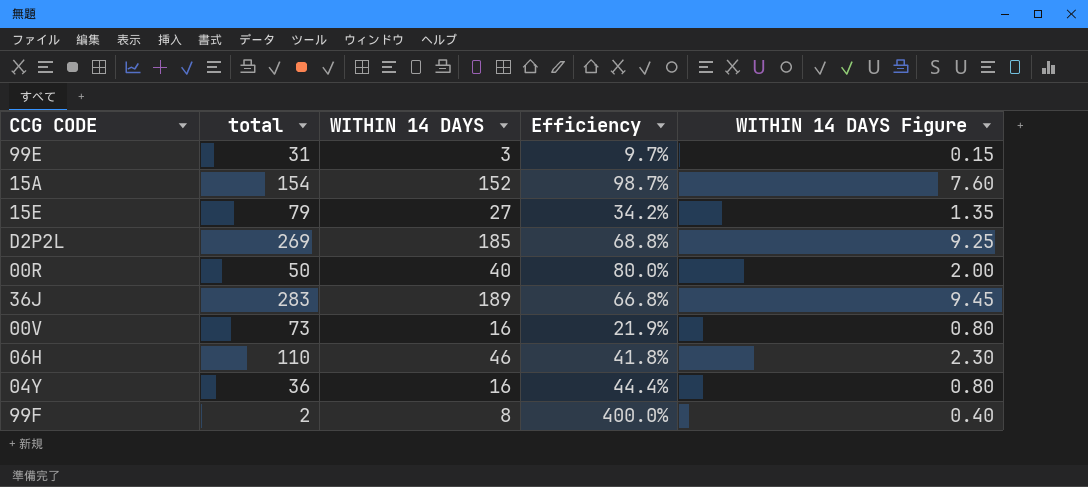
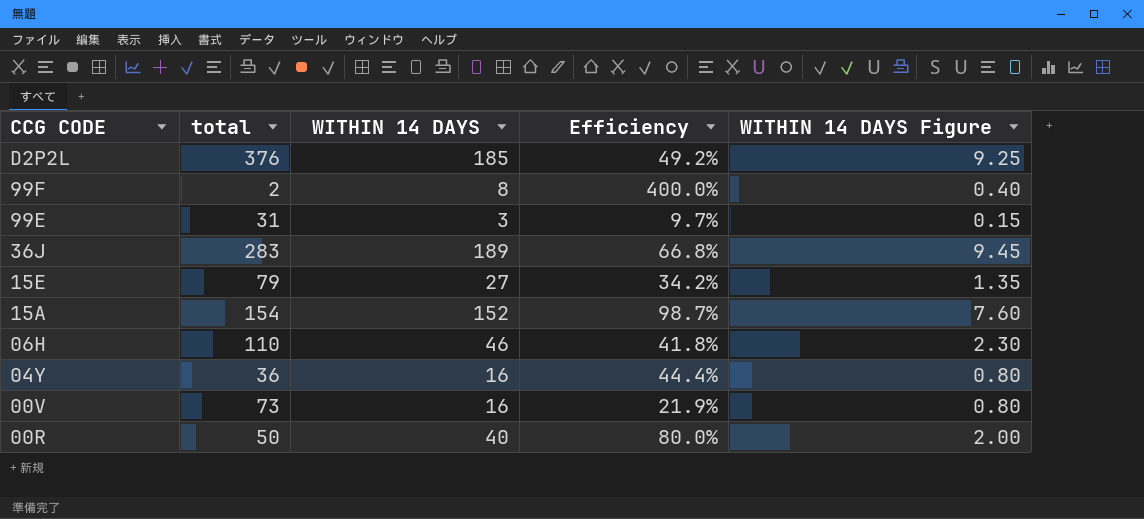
row order: none -> CCG CODE descending
D2P2L | total: 269 -> 376
D2P2L | Efficiency: 68.8% -> 49.2%

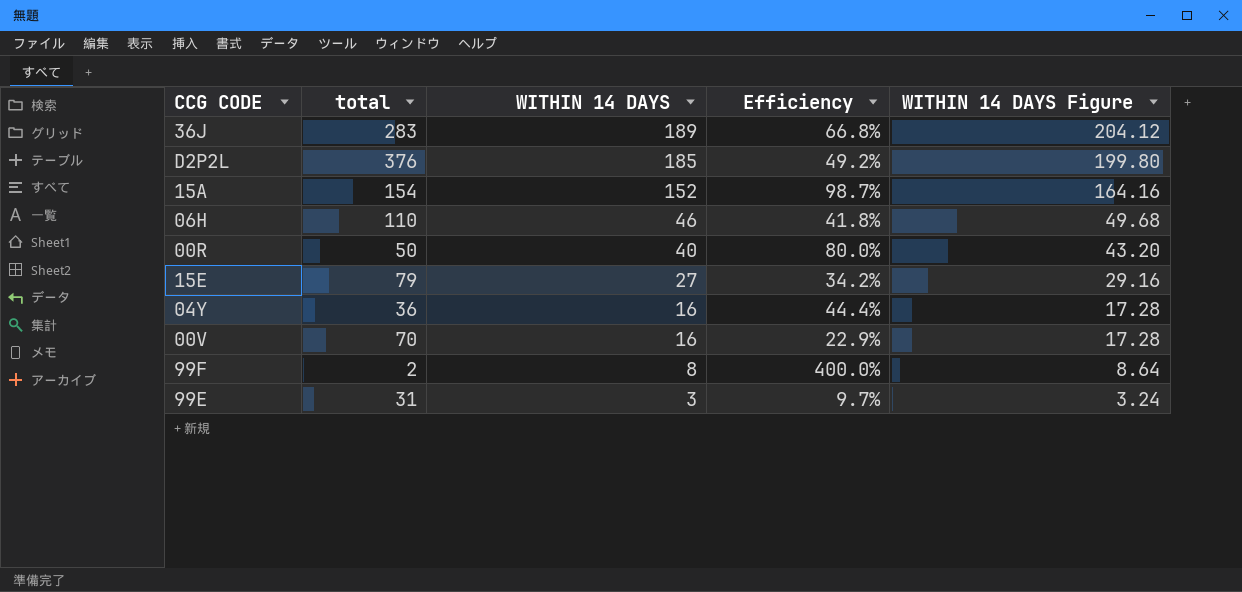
row order: CCG CODE descending -> WITHIN 14 DAYS descending
column WITHIN 14 DAYS Figure | formula: [WITHIN 14 DAYS] * 0.05 -> [WITHIN 14 DAYS] * 1.08
00V | total: 73 -> 70
00V | Efficiency: 21.9% -> 22.9%

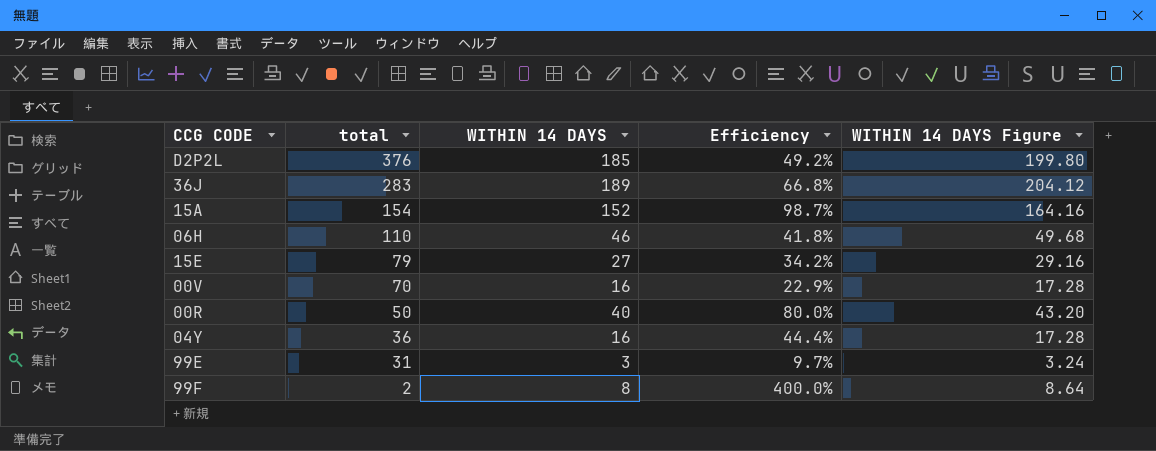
row order: WITHIN 14 DAYS descending -> total descending

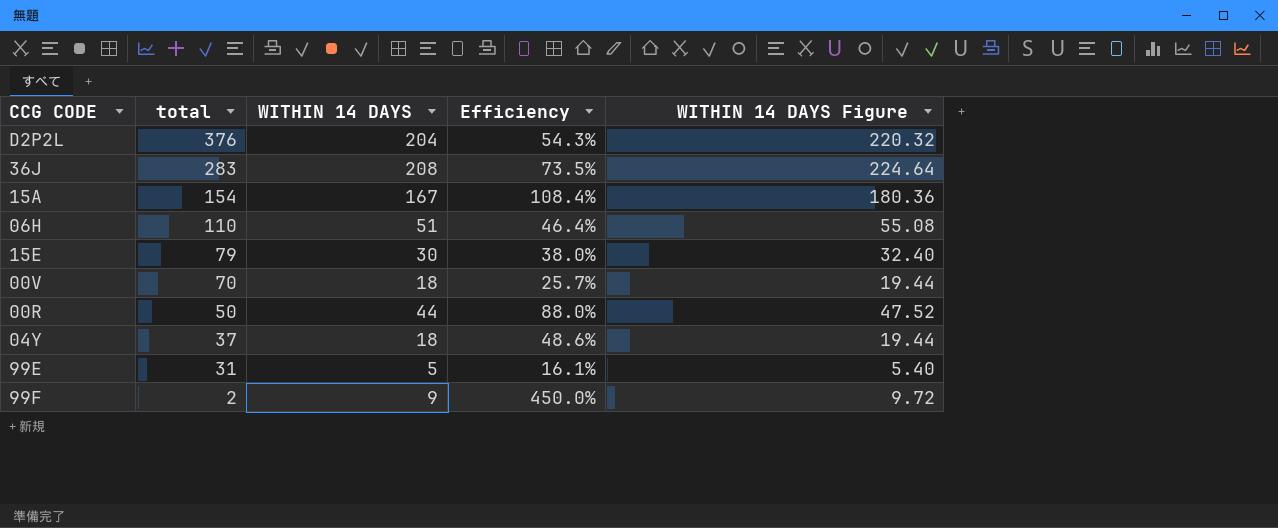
D2P2L | WITHIN 14 DAYS: 185 -> 204
D2P2L | Efficiency: 49.2% -> 54.3%
D2P2L | WITHIN 14 DAYS Figure: 199.80 -> 220.32
36J | WITHIN 14 DAYS: 189 -> 208
36J | Efficiency: 66.8% -> 73.5%
36J | WITHIN 14 DAYS Figure: 204.12 -> 224.64
15A | WITHIN 14 DAYS: 152 -> 167
15A | Efficiency: 98.7% -> 108.4%
15A | WITHIN 14 DAYS Figure: 164.16 -> 180.36
06H | WITHIN 14 DAYS: 46 -> 51
06H | Efficiency: 41.8% -> 46.4%
06H | WITHIN 14 DAYS Figure: 49.68 -> 55.08
15E | WITHIN 14 DAYS: 27 -> 30
15E | Efficiency: 34.2% -> 38.0%
15E | WITHIN 14 DAYS Figure: 29.16 -> 32.40
00V | WITHIN 14 DAYS: 16 -> 18
00V | Efficiency: 22.9% -> 25.7%
00V | WITHIN 14 DAYS Figure: 17.28 -> 19.44
00R | WITHIN 14 DAYS: 40 -> 44
00R | Efficiency: 80.0% -> 88.0%
00R | WITHIN 14 DAYS Figure: 43.20 -> 47.52
04Y | total: 36 -> 37
04Y | WITHIN 14 DAYS: 16 -> 18
04Y | Efficiency: 44.4% -> 48.6%
04Y | WITHIN 14 DAYS Figure: 17.28 -> 19.44
99E | WITHIN 14 DAYS: 3 -> 5
99E | Efficiency: 9.7% -> 16.1%
99E | WITHIN 14 DAYS Figure: 3.24 -> 5.40
99F | WITHIN 14 DAYS: 8 -> 9
99F | Efficiency: 400.0% -> 450.0%
99F | WITHIN 14 DAYS Figure: 8.64 -> 9.72

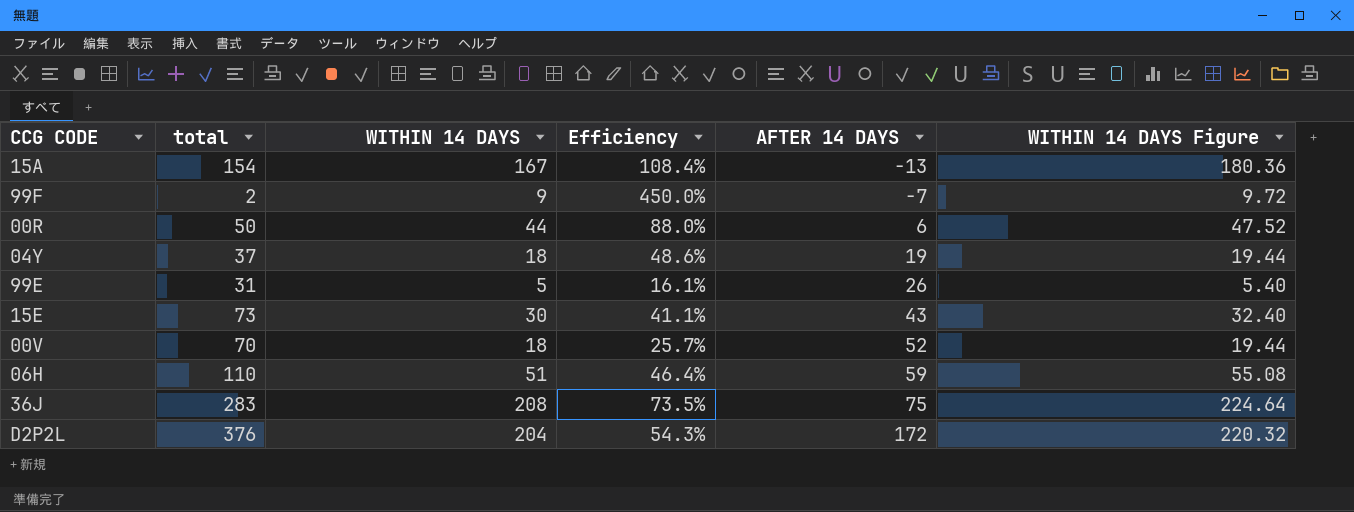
row order: total descending -> AFTER 14 DAYS ascending
column AFTER 14 DAYS | formula: none -> [total] - [WITHIN 14 DAYS]
15E | total: 79 -> 73
15E | Efficiency: 38.0% -> 41.1%

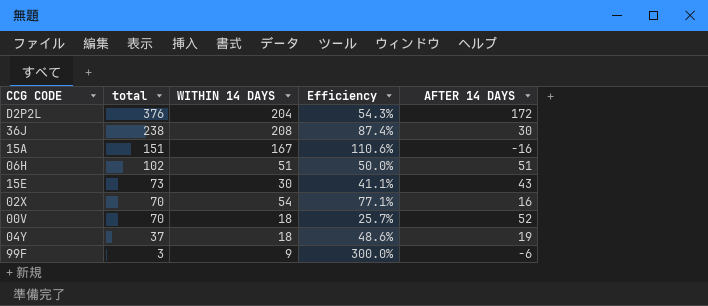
row order: AFTER 14 DAYS ascending -> total descending
column WITHIN 14 DAYS Figure | formula: [WITHIN 14 DAYS] * 1.08 -> none
row 00R: 50 | 44 | 88.0% | 6 | 47.52 -> none
row 99E: 31 | 5 | 16.1% | 26 | 5.40 -> none
36J | total: 283 -> 238
36J | Efficiency: 73.5% -> 87.4%
36J | AFTER 14 DAYS: 75 -> 30
15A | total: 154 -> 151
15A | Efficiency: 108.4% -> 110.6%
15A | AFTER 14 DAYS: -13 -> -16
06H | total: 110 -> 102
06H | Efficiency: 46.4% -> 50.0%
06H | AFTER 14 DAYS: 59 -> 51
row 02X: none -> 70 | 54 | 77.1% | 16
99F | total: 2 -> 3
99F | Efficiency: 450.0% -> 300.0%
99F | AFTER 14 DAYS: -7 -> -6

